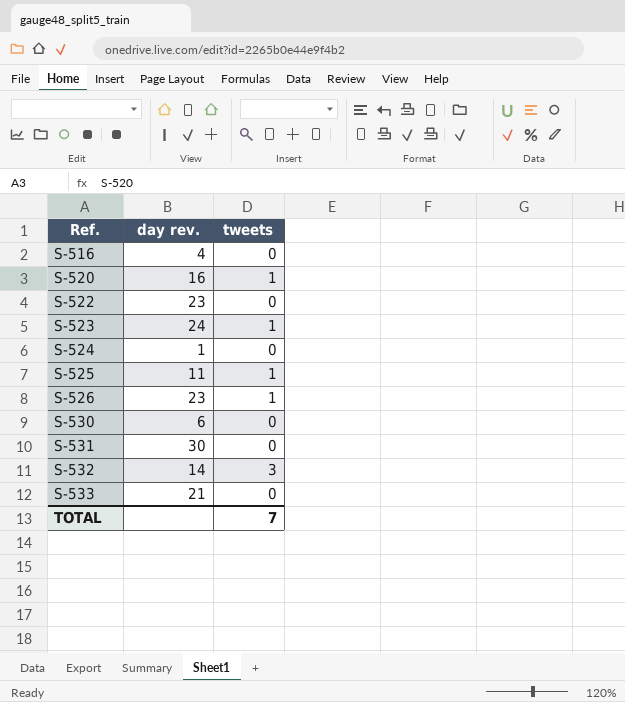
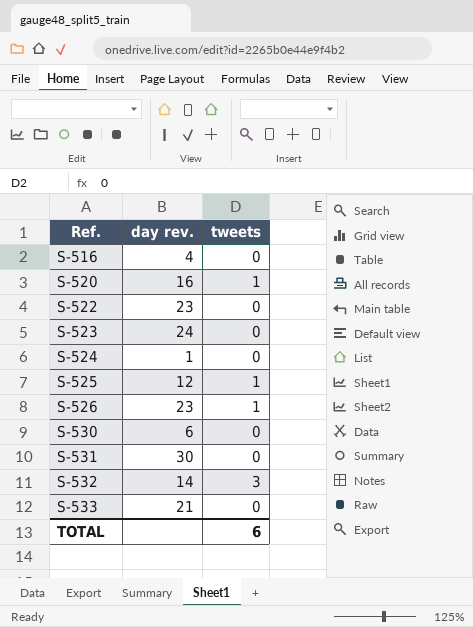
S-523 | tweets: 1 -> 0
S-525 | day rev.: 11 -> 12
TOTAL | tweets: 7 -> 6

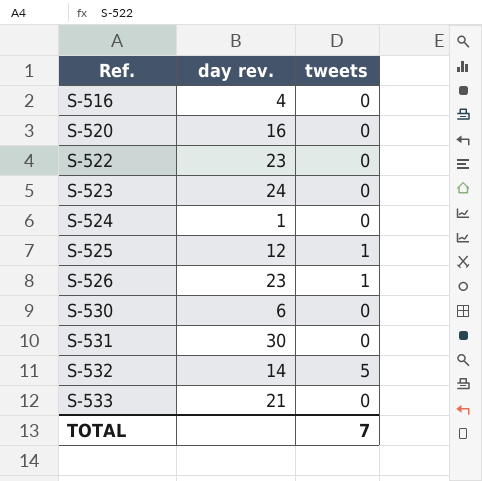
S-520 | tweets: 1 -> 0
S-532 | tweets: 3 -> 5
TOTAL | tweets: 6 -> 7

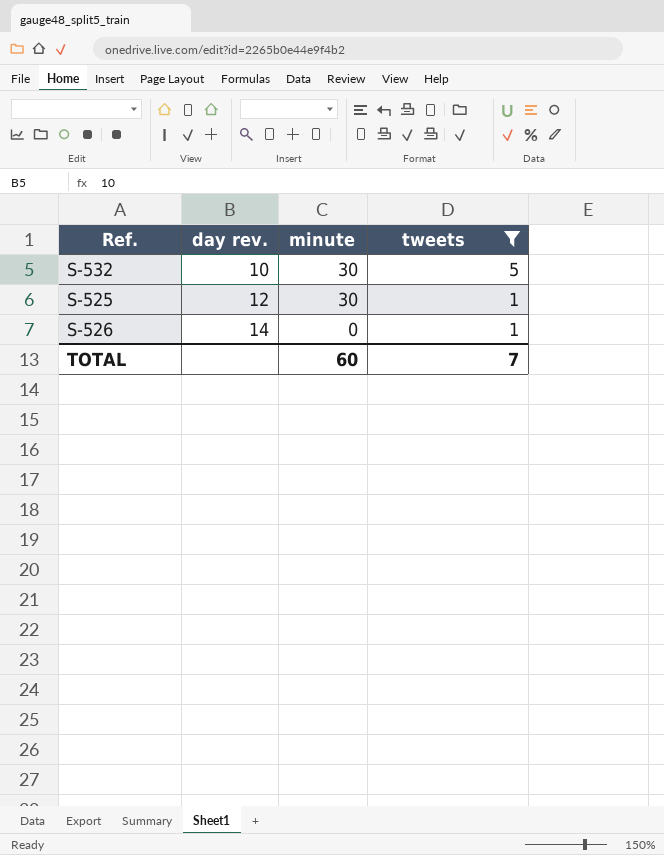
filter: none -> tweets != 0
row order: Ref. ascending -> day rev. ascending
column minute | position: none -> 3
S-532 | day rev.: 14 -> 10
S-526 | day rev.: 23 -> 14

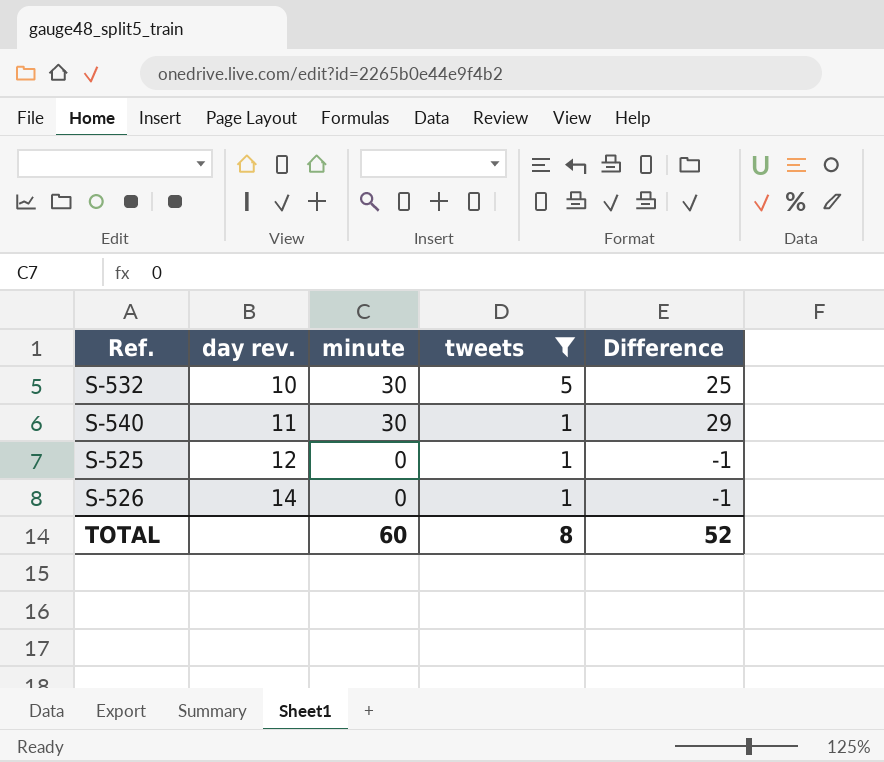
column Difference | formula: none -> [minute] - [tweets]
row S-540: none -> 11 | 30 | 1 | 29
S-525 | minute: 30 -> 0
TOTAL | tweets: 7 -> 8

